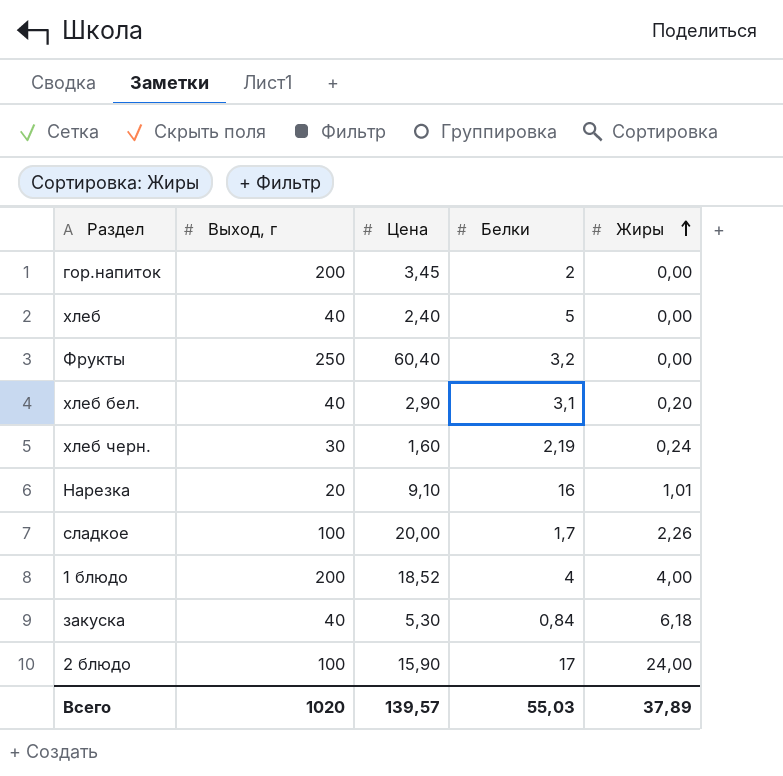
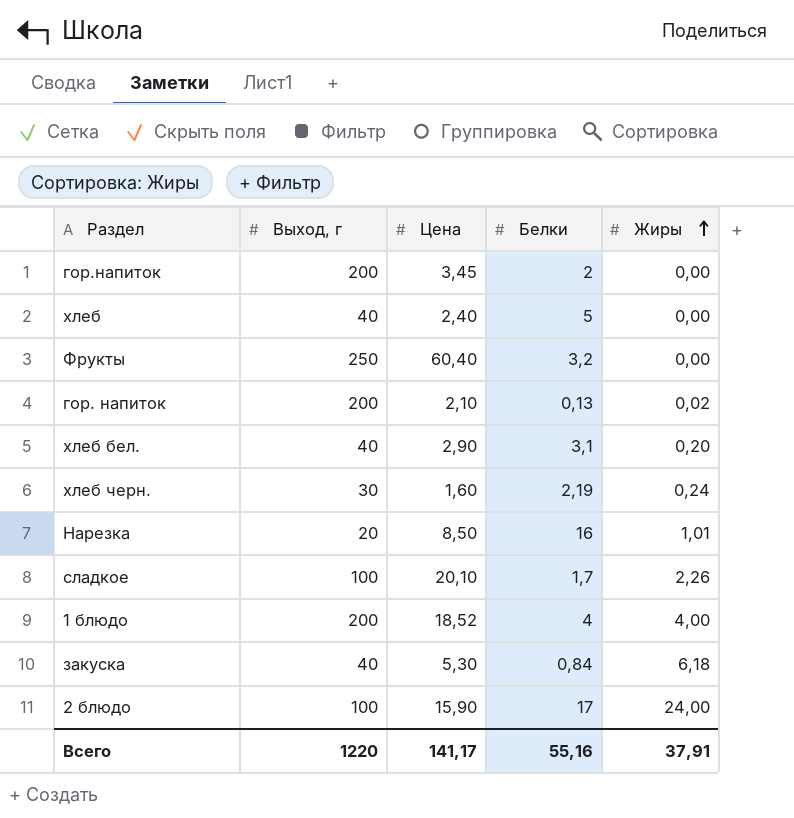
row гор. напиток: none -> 200 | 2,10 | 0,13 | 0,02
Нарезка | Цена: 9,10 -> 8,50
сладкое | Цена: 20,00 -> 20,10
Всего | Выход, г: 1020 -> 1220
Всего | Цена: 139,57 -> 141,17
Всего | Белки: 55,03 -> 55,16
Всего | Жиры: 37,89 -> 37,91

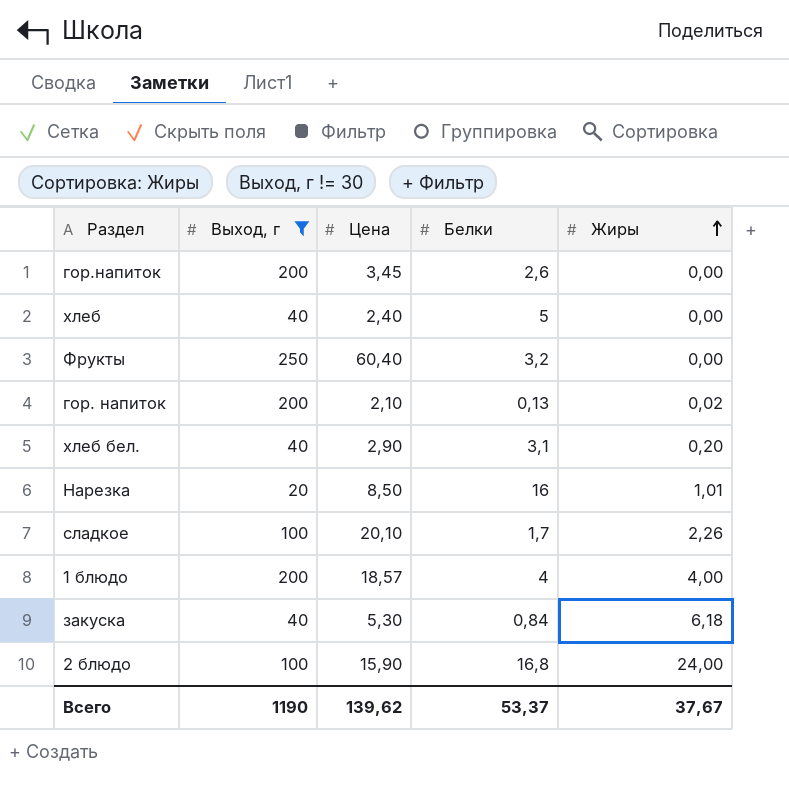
filter: none -> Выход, г != 30
гор.напиток | Белки: 2 -> 2,6
1 блюдо | Цена: 18,52 -> 18,57
2 блюдо | Белки: 17 -> 16,8
Всего | Выход, г: 1220 -> 1190
Всего | Цена: 141,17 -> 139,62
Всего | Белки: 55,16 -> 53,37
Всего | Жиры: 37,91 -> 37,67

